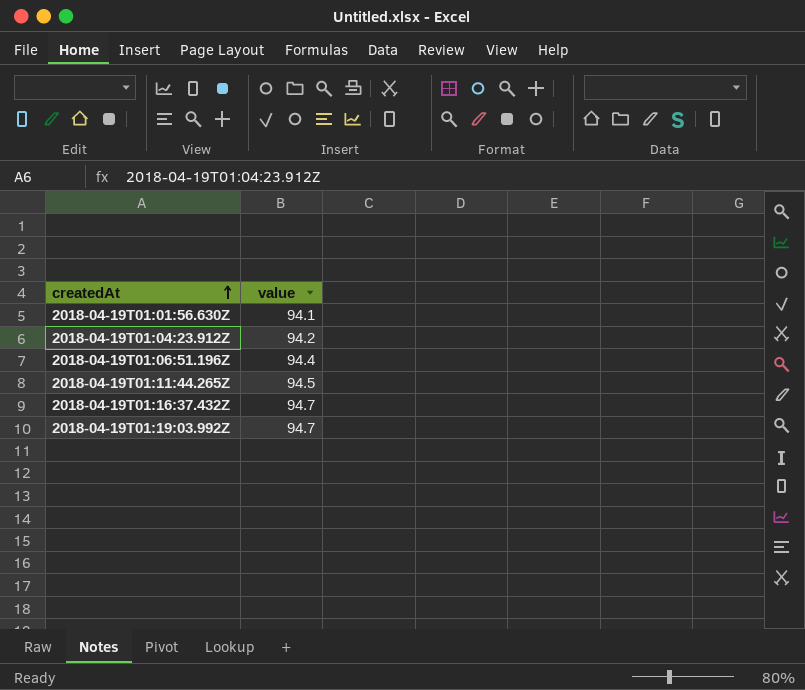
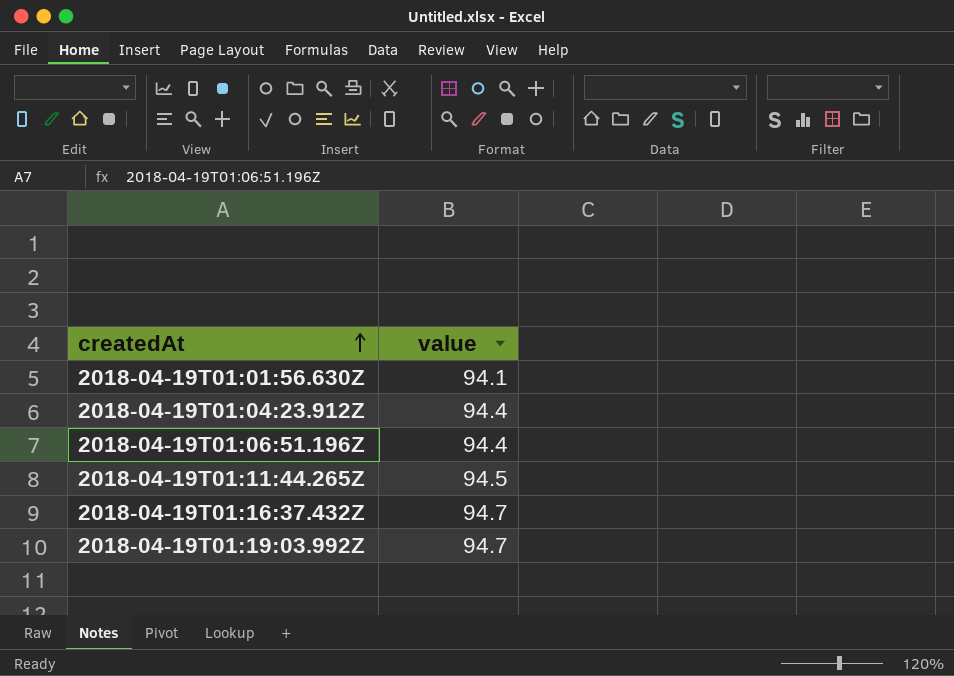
2018-04-19T01:04:23.912Z | value: 94.2 -> 94.4

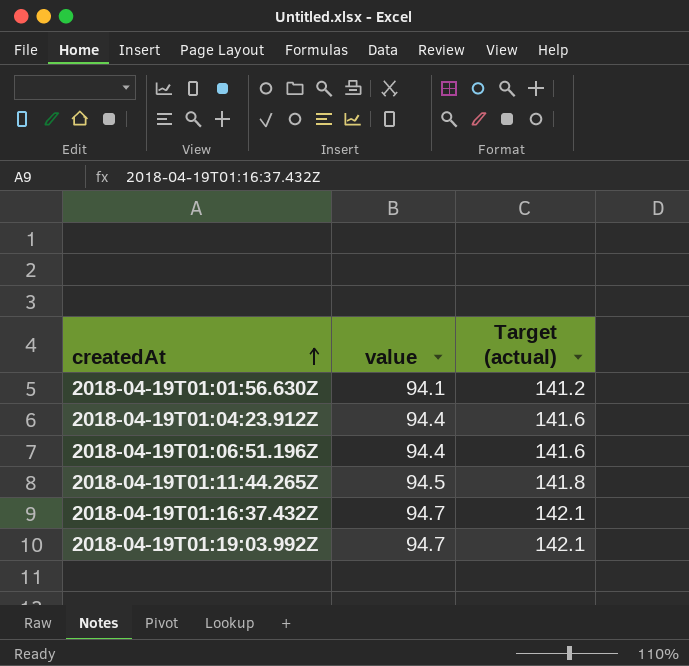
column Target (actual) | formula: none -> [value] * 1.5

